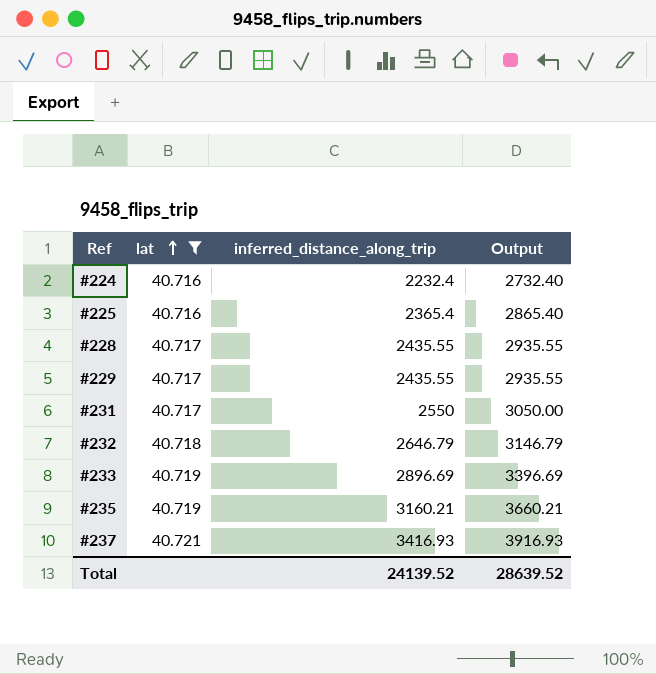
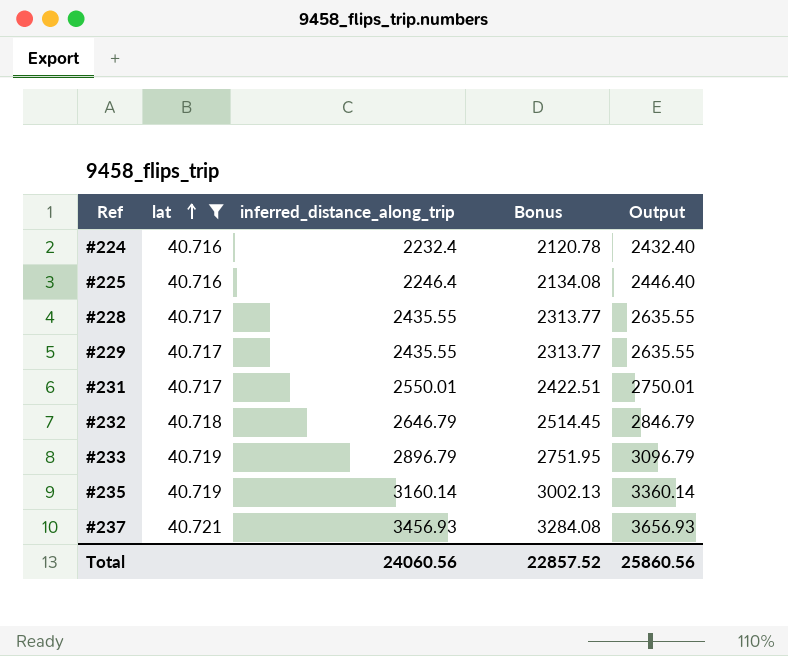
column Bonus | formula: none -> [inferred_distance_along_trip] * 0.95
column Output | formula: [inferred_distance_along_trip] + 500 -> [inferred_distance_along_trip] + 200
#225 | inferred_distance_along_trip: 2365.4 -> 2246.4
#231 | inferred_distance_along_trip: 2550 -> 2550.01
#233 | inferred_distance_along_trip: 2896.69 -> 2896.79
#235 | inferred_distance_along_trip: 3160.21 -> 3160.14
#237 | inferred_distance_along_trip: 3416.93 -> 3456.93
Total | inferred_distance_along_trip: 24139.52 -> 24060.56
Total | Output: 28639.52 -> 25860.56

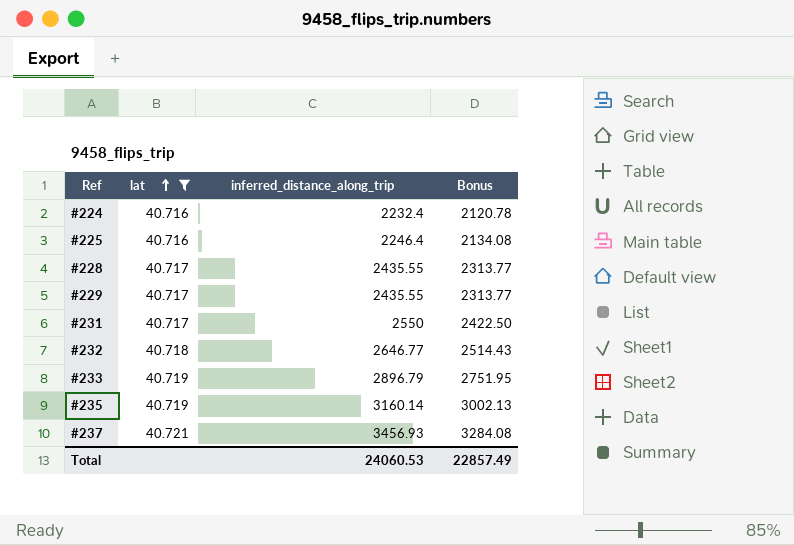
column Output | formula: [inferred_distance_along_trip] + 200 -> none
#231 | inferred_distance_along_trip: 2550.01 -> 2550
#231 | Bonus: 2422.51 -> 2422.50
#232 | inferred_distance_along_trip: 2646.79 -> 2646.77
#232 | Bonus: 2514.45 -> 2514.43
Total | inferred_distance_along_trip: 24060.56 -> 24060.53
Total | Bonus: 22857.52 -> 22857.49

